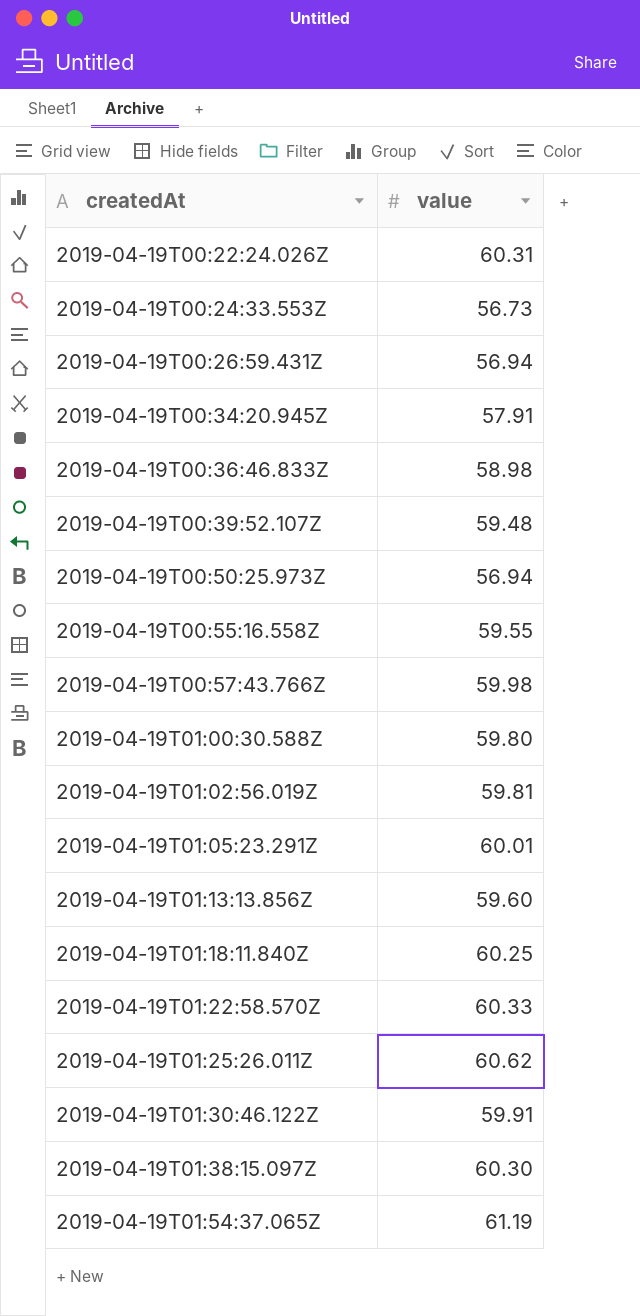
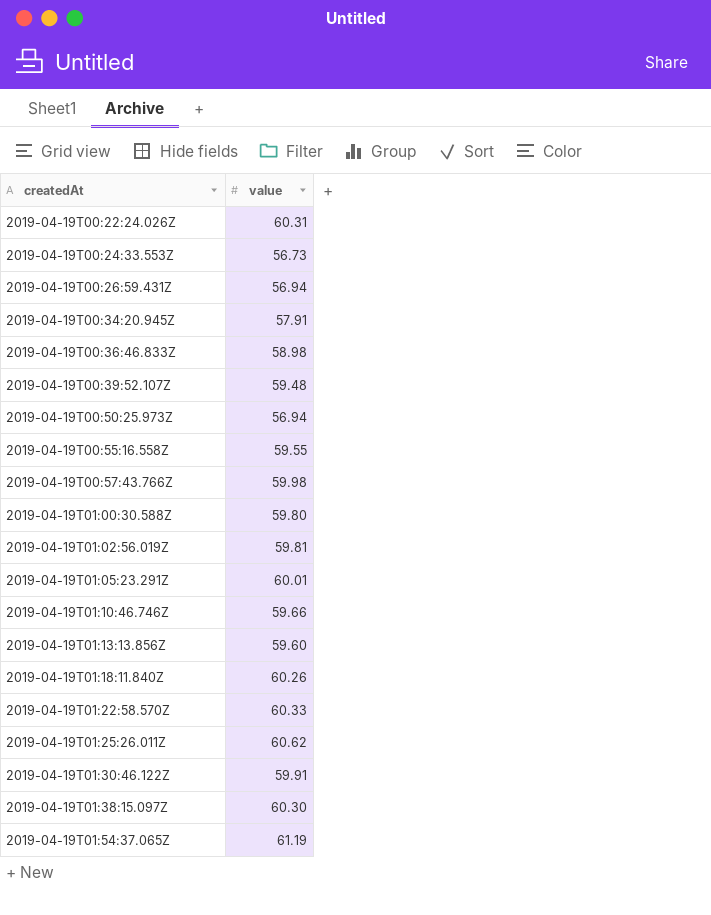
row 2019-04-19T01:10:46.746Z: none -> 59.66
2019-04-19T01:18:11.840Z | value: 60.25 -> 60.26

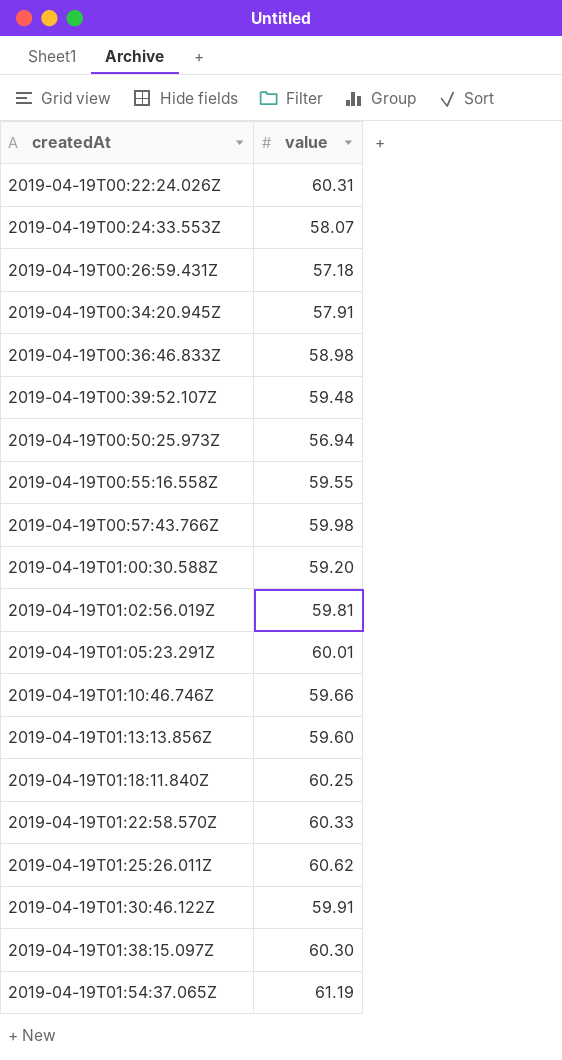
2019-04-19T00:24:33.553Z | value: 56.73 -> 58.07
2019-04-19T00:26:59.431Z | value: 56.94 -> 57.18
2019-04-19T01:00:30.588Z | value: 59.80 -> 59.20
2019-04-19T01:18:11.840Z | value: 60.26 -> 60.25

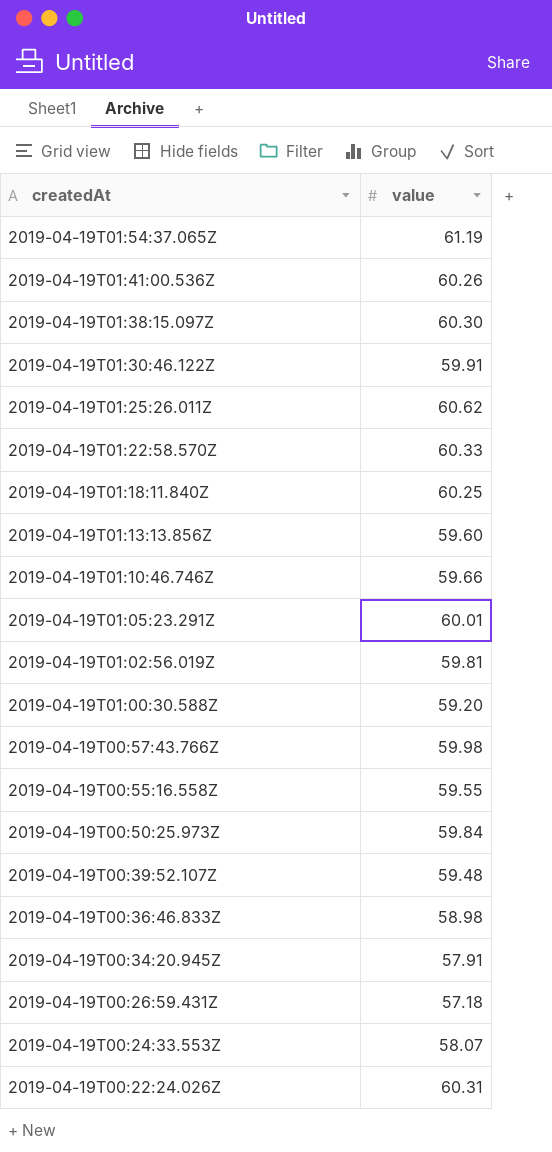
row order: createdAt ascending -> createdAt descending
row 2019-04-19T01:41:00.536Z: none -> 60.26
2019-04-19T00:50:25.973Z | value: 56.94 -> 59.84

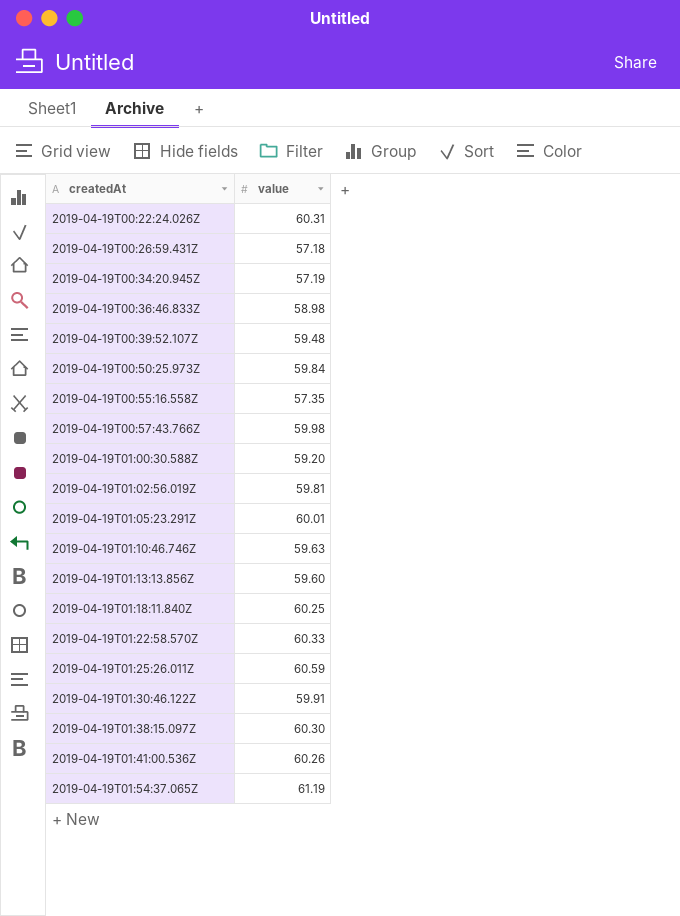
row order: createdAt descending -> createdAt ascending
row 2019-04-19T00:24:33.553Z: 58.07 -> none
2019-04-19T00:34:20.945Z | value: 57.91 -> 57.19
2019-04-19T00:55:16.558Z | value: 59.55 -> 57.35
2019-04-19T01:10:46.746Z | value: 59.66 -> 59.63
2019-04-19T01:25:26.011Z | value: 60.62 -> 60.59

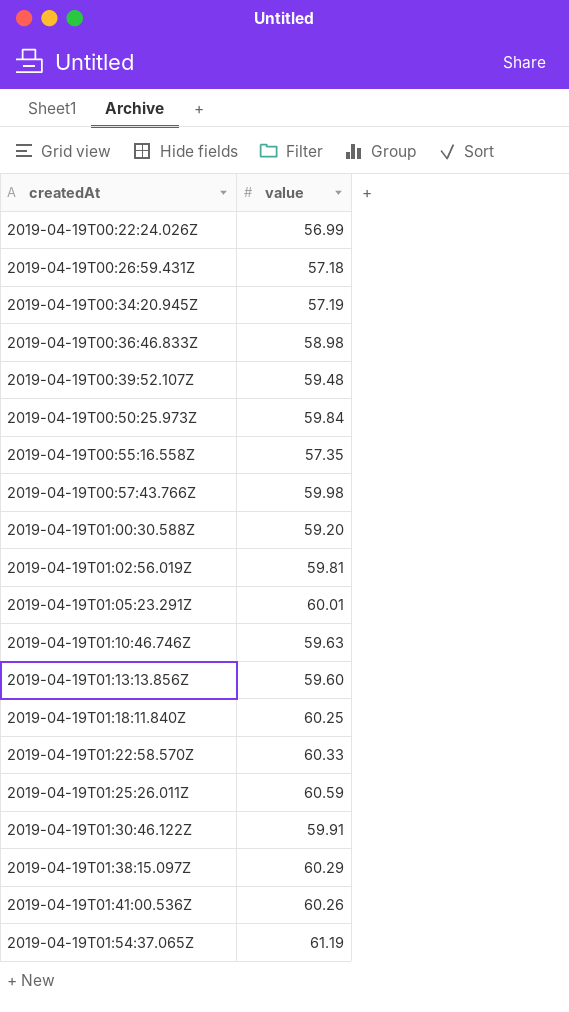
2019-04-19T00:22:24.026Z | value: 60.31 -> 56.99
2019-04-19T01:38:15.097Z | value: 60.30 -> 60.29

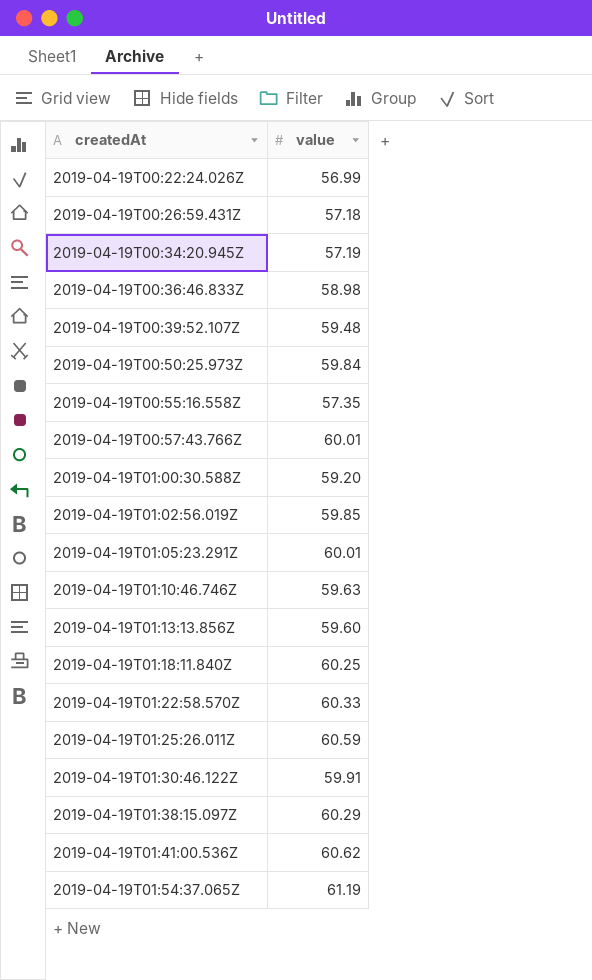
2019-04-19T00:57:43.766Z | value: 59.98 -> 60.01
2019-04-19T01:02:56.019Z | value: 59.81 -> 59.85
2019-04-19T01:41:00.536Z | value: 60.26 -> 60.62

